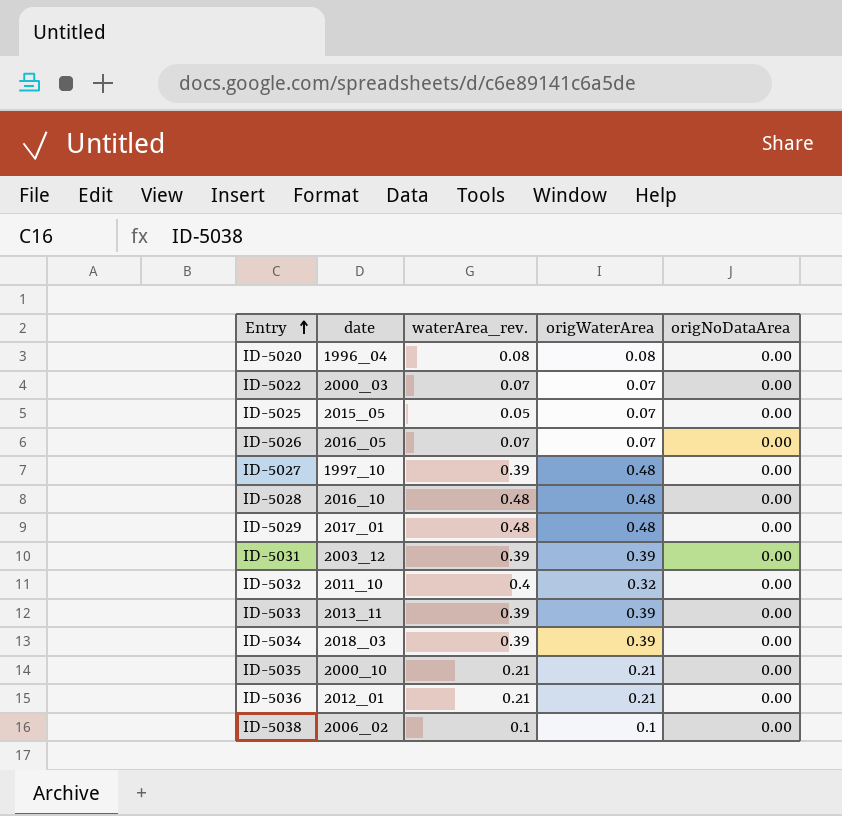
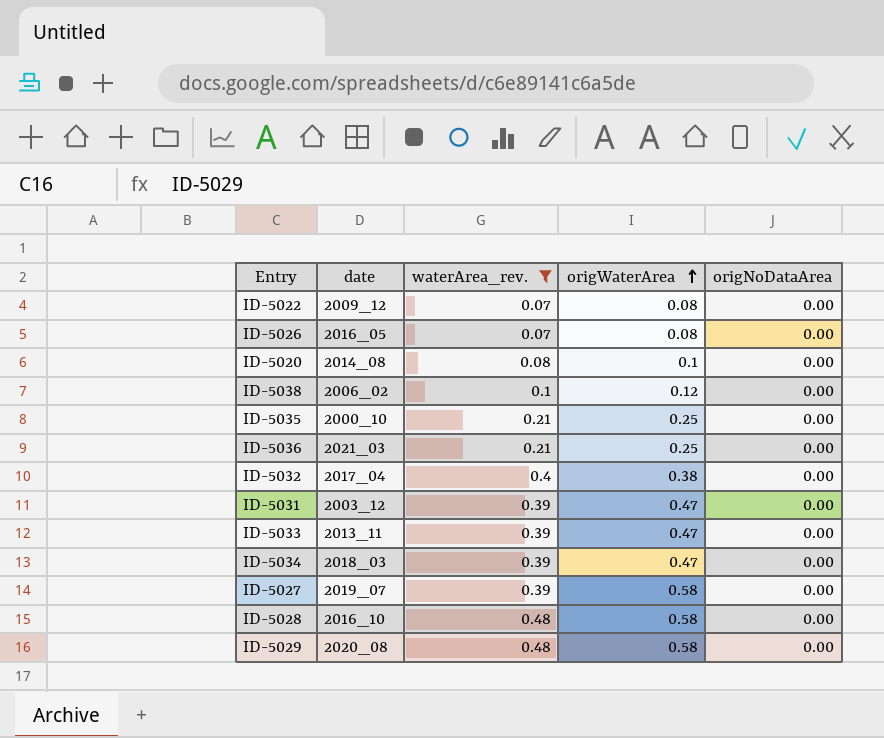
filter: none -> waterArea_rev. != 0.05
row order: Entry ascending -> origWaterArea ascending
ID-5022 | date: 2000_03 -> 2009_12
ID-5022 | origWaterArea: 0.07 -> 0.08
ID-5026 | origWaterArea: 0.07 -> 0.08
ID-5020 | date: 1996_04 -> 2014_08
ID-5020 | origWaterArea: 0.08 -> 0.1
ID-5038 | origWaterArea: 0.1 -> 0.12
ID-5035 | origWaterArea: 0.21 -> 0.25
ID-5036 | date: 2012_01 -> 2021_03
ID-5036 | origWaterArea: 0.21 -> 0.25
ID-5032 | date: 2011_10 -> 2017_04
ID-5032 | origWaterArea: 0.32 -> 0.38
ID-5031 | origWaterArea: 0.39 -> 0.47
ID-5033 | origWaterArea: 0.39 -> 0.47
ID-5034 | origWaterArea: 0.39 -> 0.47
ID-5027 | date: 1997_10 -> 2019_07
ID-5027 | origWaterArea: 0.48 -> 0.58
ID-5028 | origWaterArea: 0.48 -> 0.58
ID-5029 | date: 2017_01 -> 2020_08
ID-5029 | origWaterArea: 0.48 -> 0.58

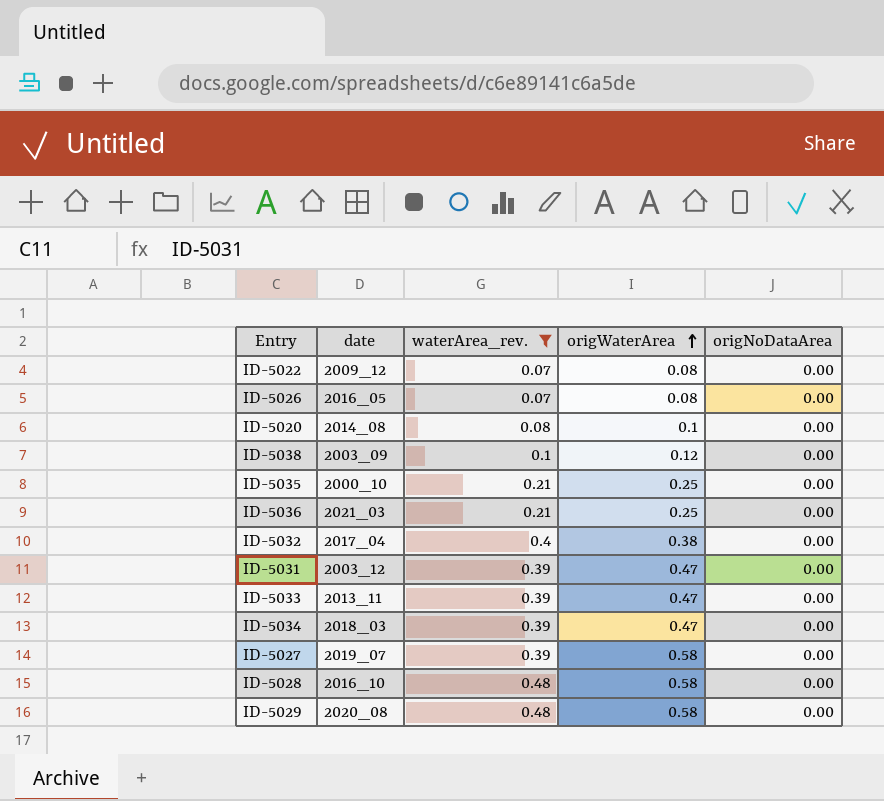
ID-5038 | date: 2006_02 -> 2003_09

